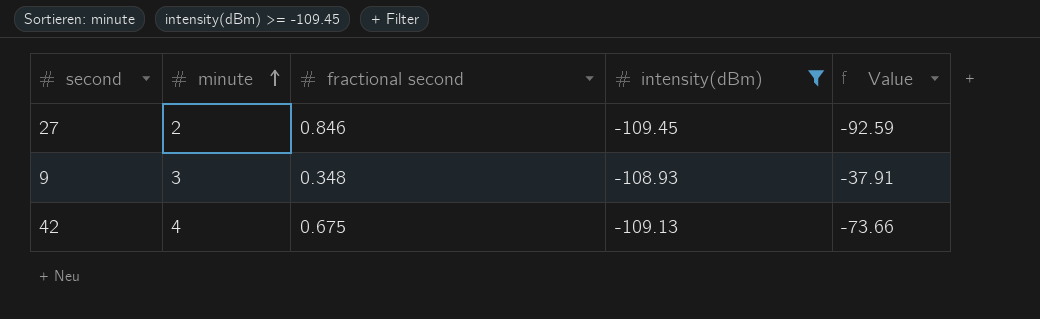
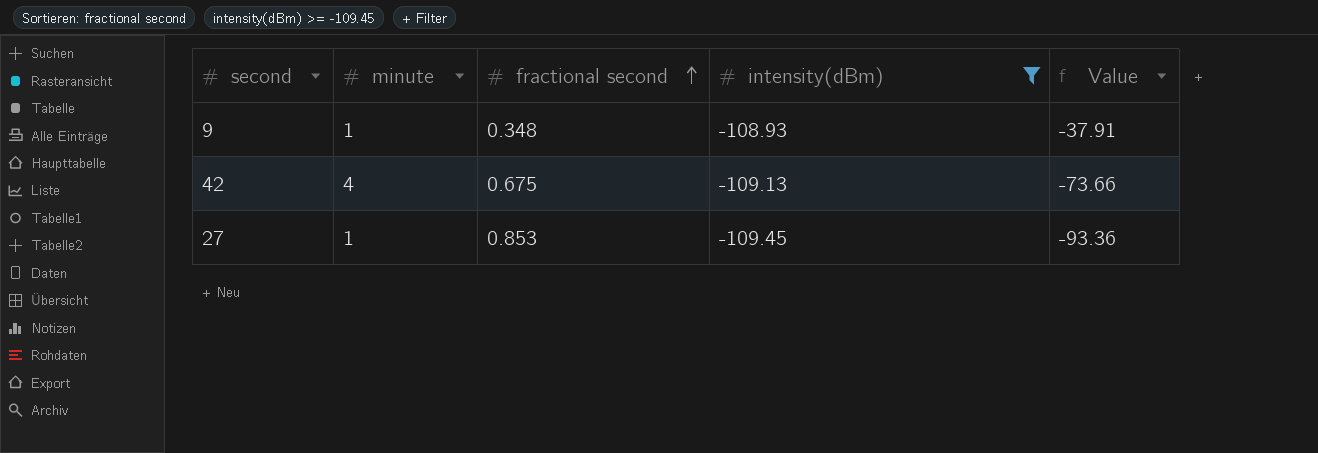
row order: minute ascending -> fractional second ascending
9 | minute: 3 -> 1
27 | minute: 2 -> 1
27 | fractional second: 0.846 -> 0.853
27 | Value: -92.59 -> -93.36

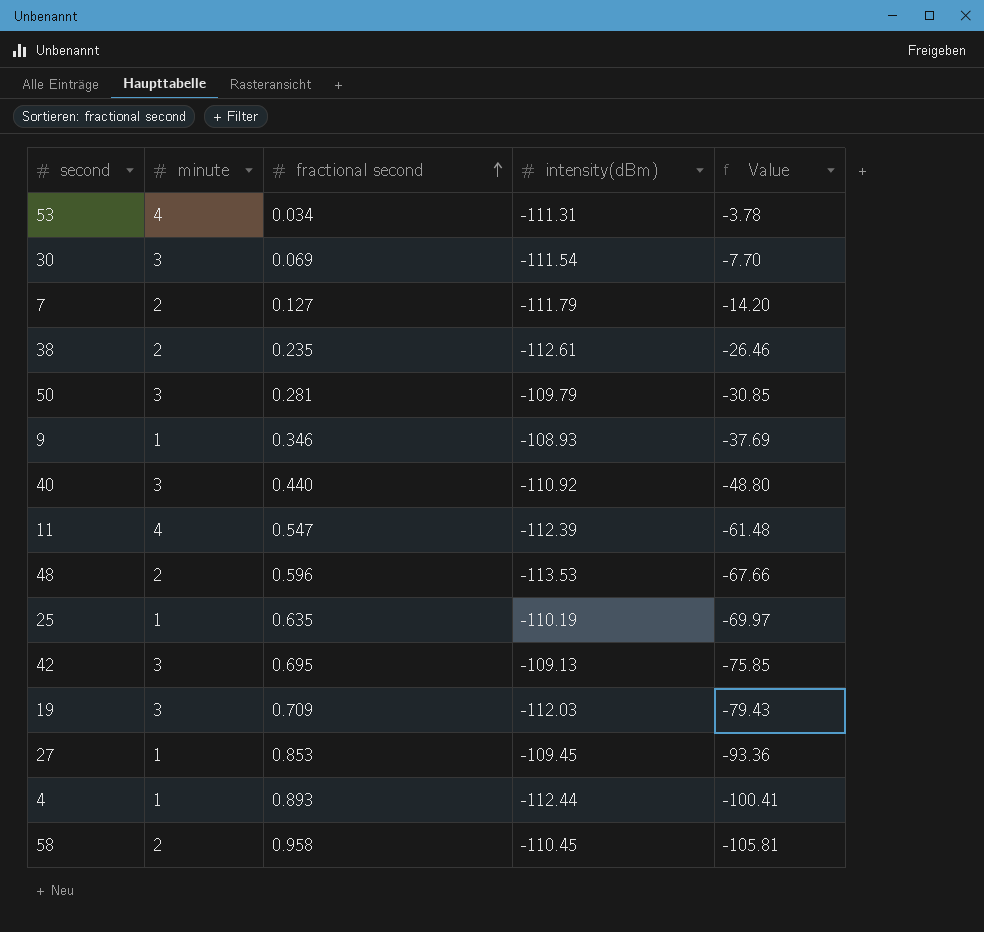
filter: intensity(dBm) >= -109.45 -> none
9 | fractional second: 0.348 -> 0.346
9 | Value: -37.91 -> -37.69
42 | minute: 4 -> 3
42 | fractional second: 0.675 -> 0.695
42 | Value: -73.66 -> -75.85

